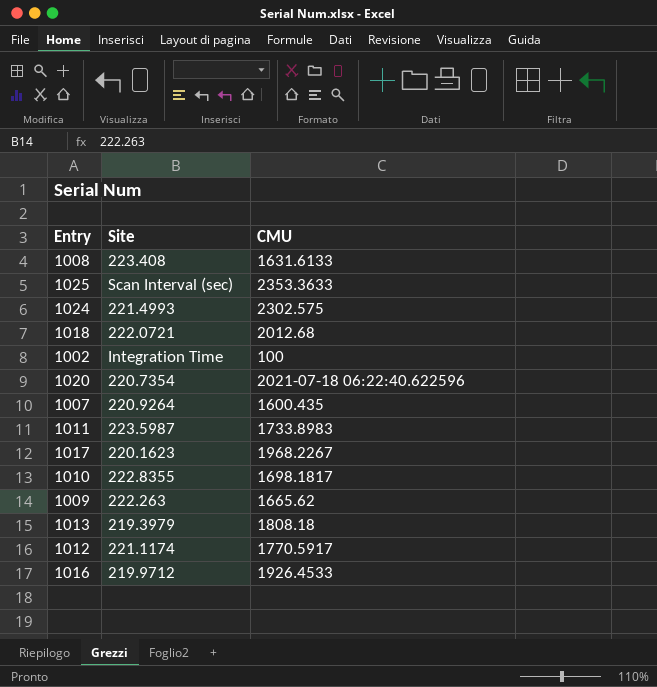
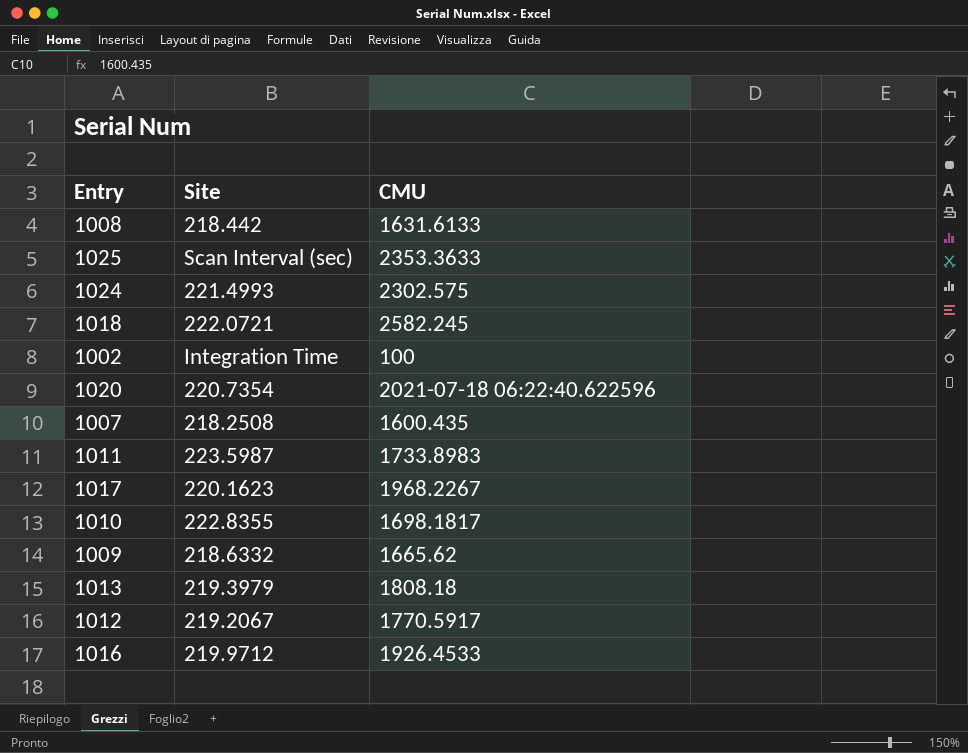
1008 | Site: 223.408 -> 218.442
1018 | CMU: 2012.68 -> 2582.245
1007 | Site: 220.9264 -> 218.2508
1009 | Site: 222.263 -> 218.6332
1012 | Site: 221.1174 -> 219.2067

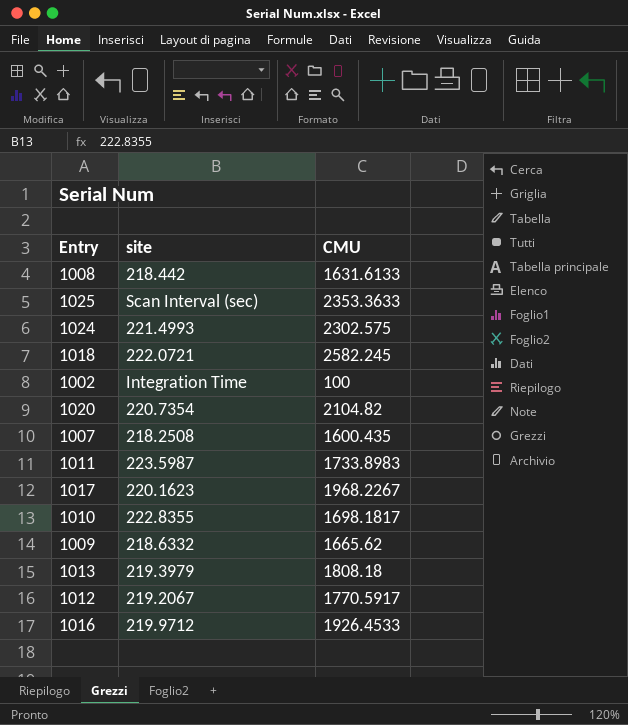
column name: Site -> site
1020 | CMU: 2021-07-18 06:22:40.622596 -> 2104.82

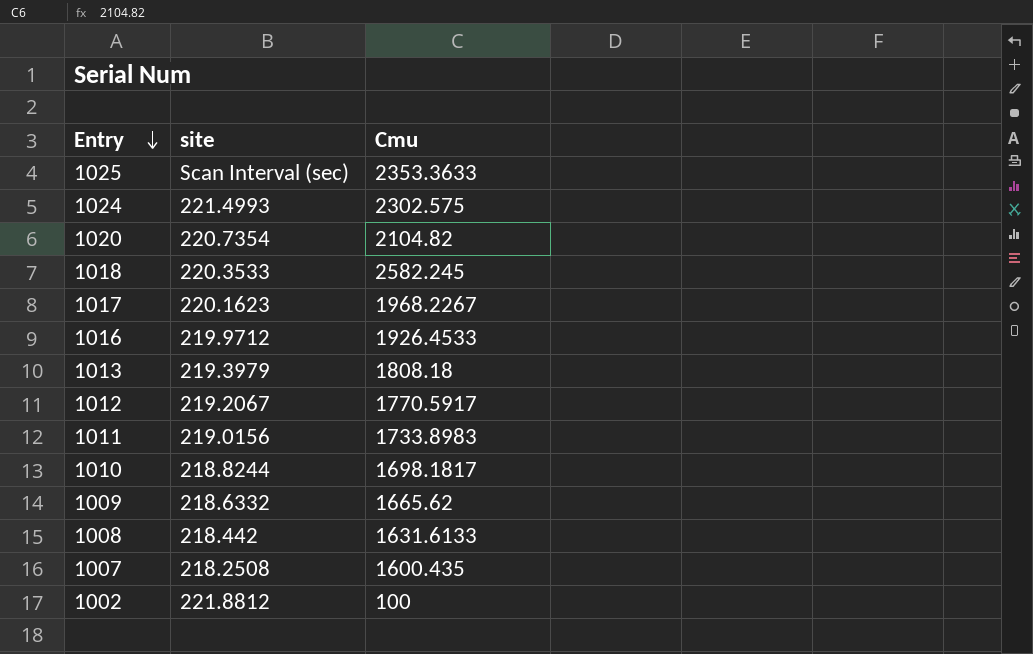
row order: none -> Entry descending
column name: CMU -> Cmu
1018 | site: 222.0721 -> 220.3533
1011 | site: 223.5987 -> 219.0156
1010 | site: 222.8355 -> 218.8244
1002 | site: Integration Time -> 221.8812

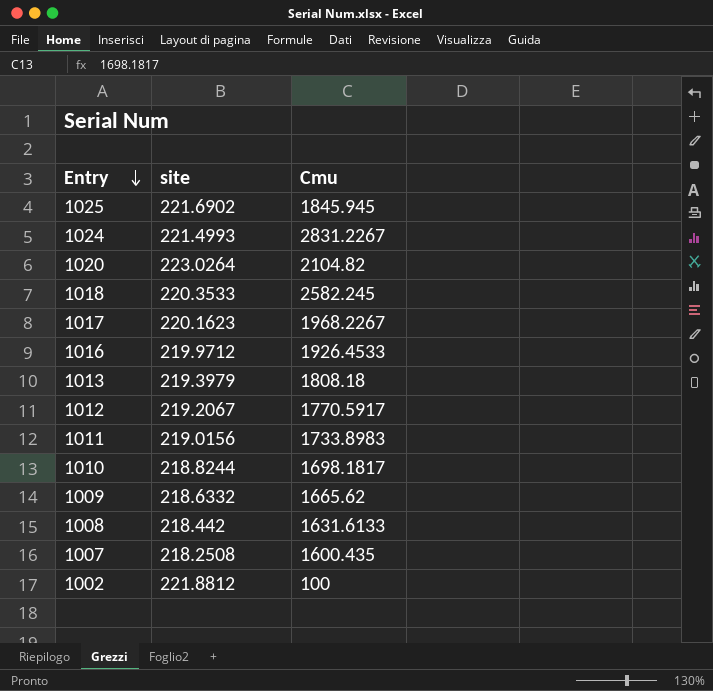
1025 | site: Scan Interval (sec) -> 221.6902
1025 | Cmu: 2353.3633 -> 1845.945
1024 | Cmu: 2302.575 -> 2831.2267
1020 | site: 220.7354 -> 223.0264

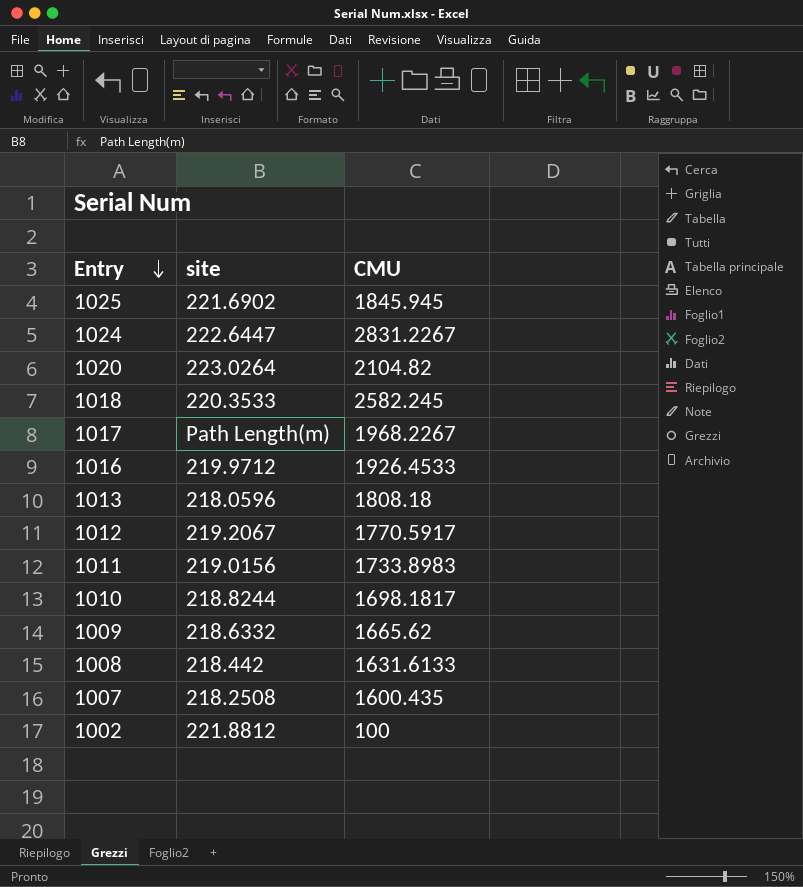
column name: Cmu -> CMU
1024 | site: 221.4993 -> 222.6447
1017 | site: 220.1623 -> Path Length(m)
1013 | site: 219.3979 -> 218.0596

